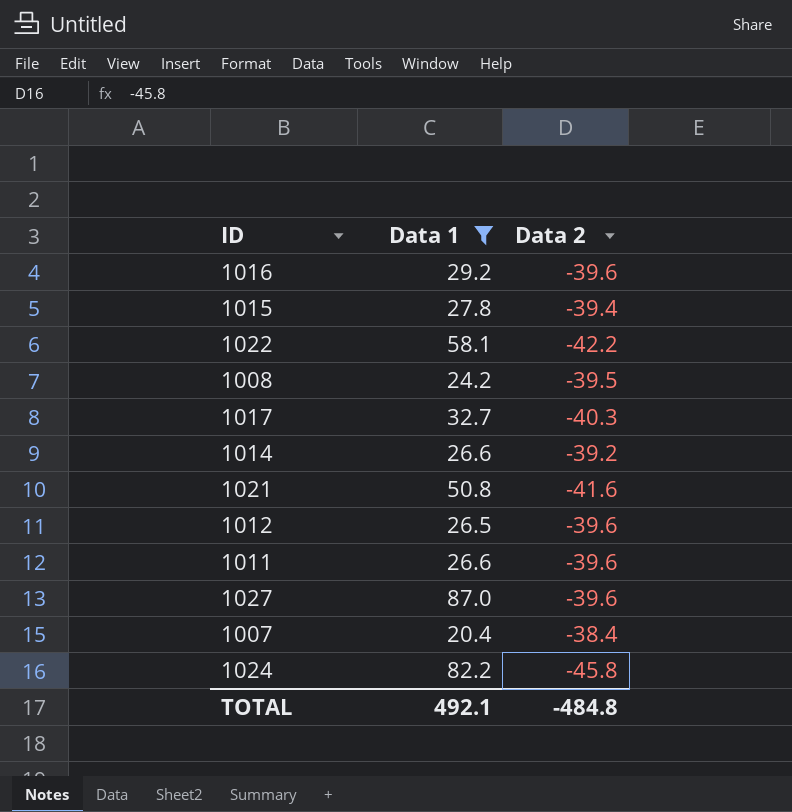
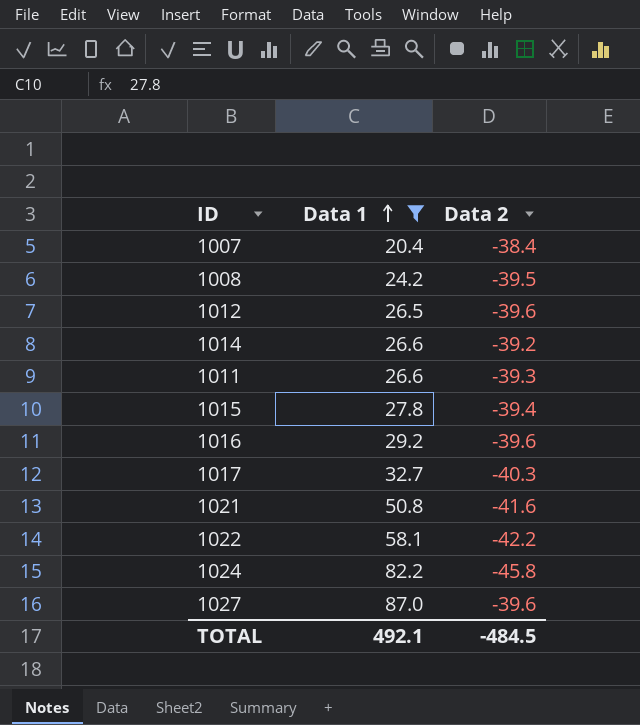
row order: none -> Data 1 ascending
1011 | Data 2: -39.6 -> -39.3
TOTAL | Data 2: -484.8 -> -484.5

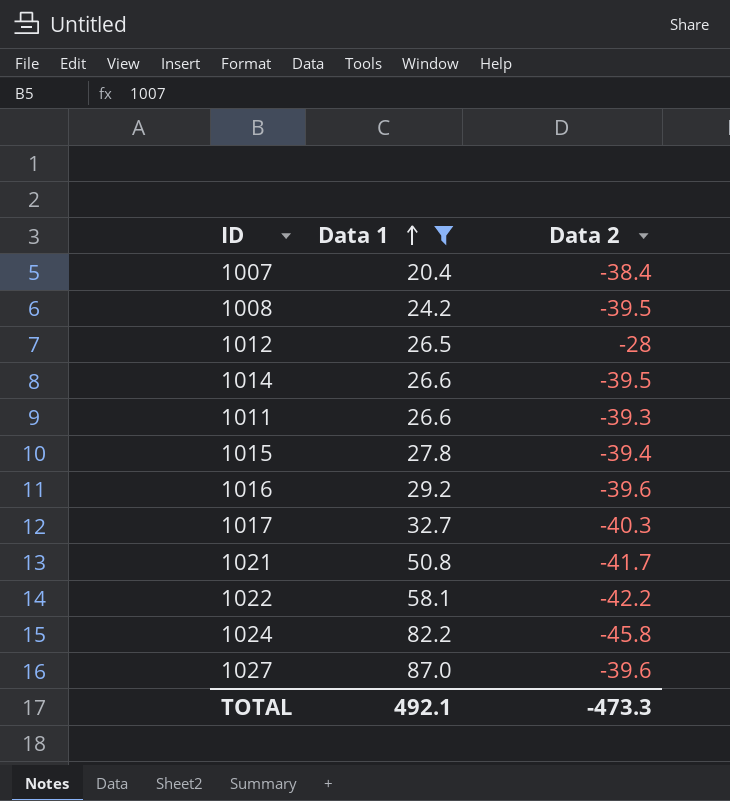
1012 | Data 2: -39.6 -> -28
1014 | Data 2: -39.2 -> -39.5
1021 | Data 2: -41.6 -> -41.7
TOTAL | Data 2: -484.5 -> -473.3

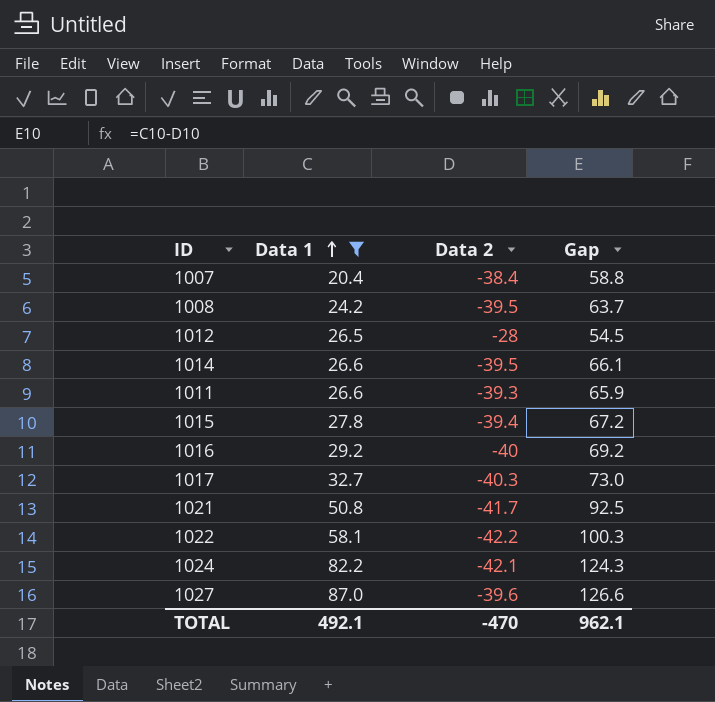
column Gap | formula: none -> [Data 1] - [Data 2]
1016 | Data 2: -39.6 -> -40
1024 | Data 2: -45.8 -> -42.1
TOTAL | Data 2: -473.3 -> -470

